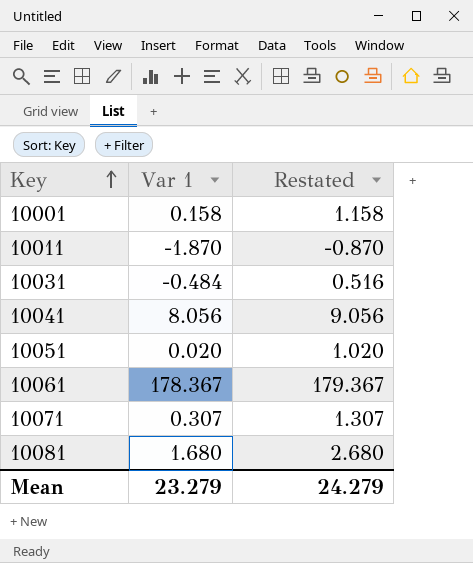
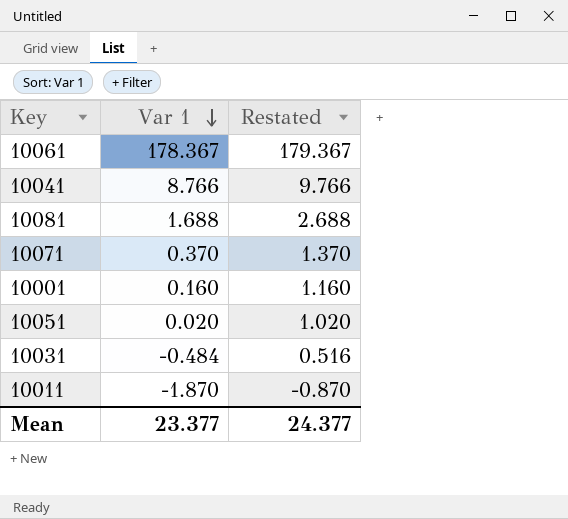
row order: Key ascending -> Var 1 descending
10041 | Var 1: 8.056 -> 8.766
10041 | Restated: 9.056 -> 9.766
10081 | Var 1: 1.680 -> 1.688
10081 | Restated: 2.680 -> 2.688
10071 | Var 1: 0.307 -> 0.370
10071 | Restated: 1.307 -> 1.370
10001 | Var 1: 0.158 -> 0.160
10001 | Restated: 1.158 -> 1.160
Mean | Var 1: 23.279 -> 23.377
Mean | Restated: 24.279 -> 24.377

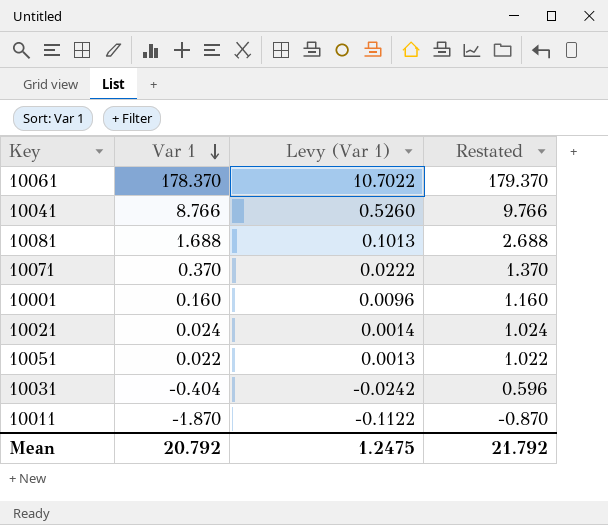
column Levy (Var 1) | formula: none -> [Var 1] * 0.06
10061 | Var 1: 178.367 -> 178.370
10061 | Restated: 179.367 -> 179.370
row 10021: none -> 0.024 | 0.0014 | 1.024
10051 | Var 1: 0.020 -> 0.022
10051 | Restated: 1.020 -> 1.022
10031 | Var 1: -0.484 -> -0.404
10031 | Restated: 0.516 -> 0.596
Mean | Var 1: 23.377 -> 20.792
Mean | Restated: 24.377 -> 21.792

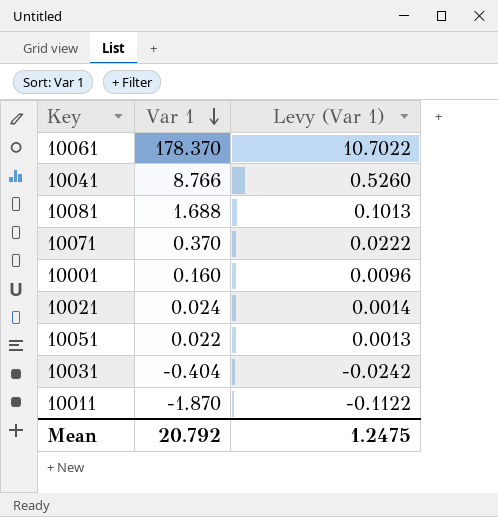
column Restated | formula: [Var 1] + 1 -> none

